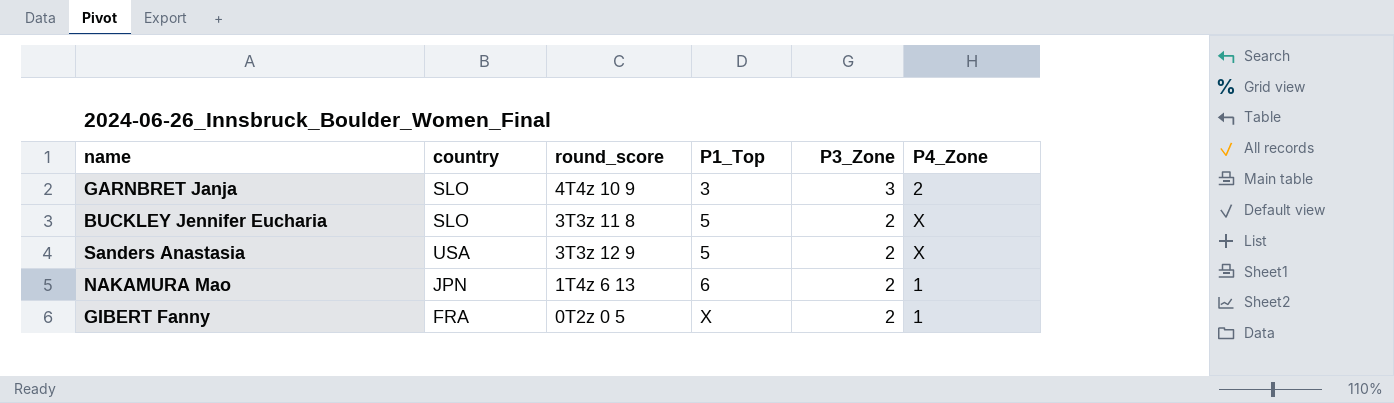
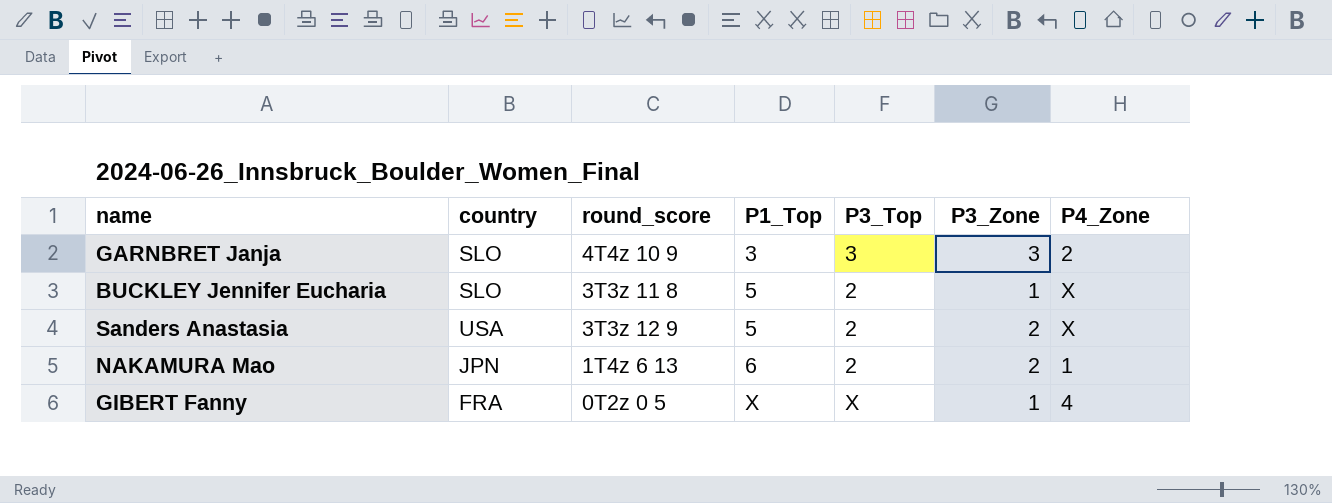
column P3_Top | position: none -> 5
BUCKLEY Jennifer Eucharia | P3_Zone: 2 -> 1
GIBERT Fanny | P3_Zone: 2 -> 1
GIBERT Fanny | P4_Zone: 1 -> 4

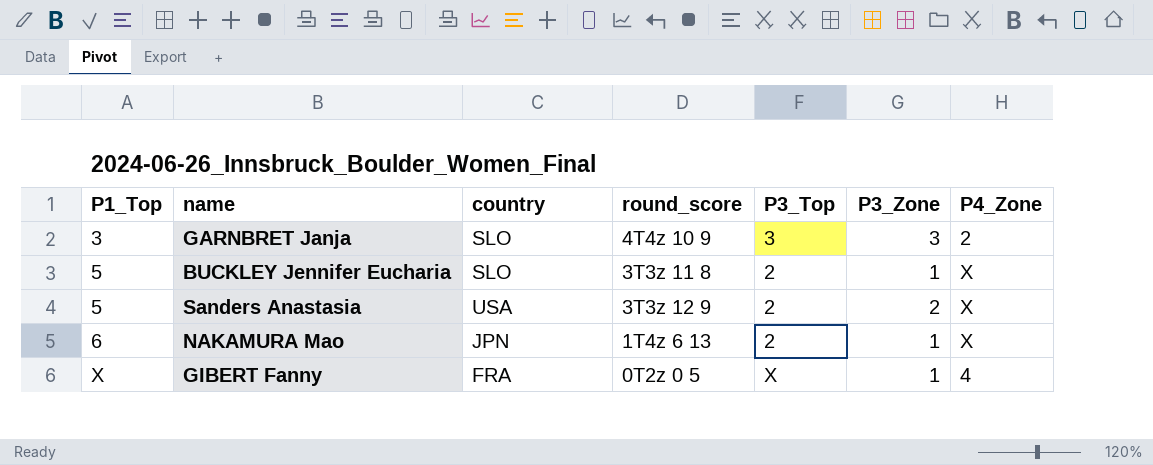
column P1_Top | position: 4 -> 1
NAKAMURA Mao | P3_Zone: 2 -> 1
NAKAMURA Mao | P4_Zone: 1 -> X

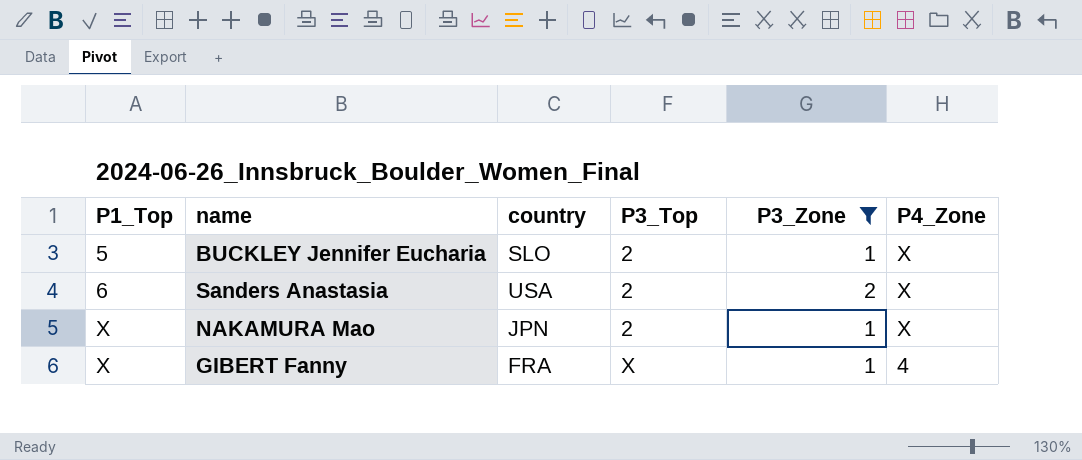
filter: none -> P3_Zone != 3
column round_score | position: 4 -> none
Sanders Anastasia | P1_Top: 5 -> 6
NAKAMURA Mao | P1_Top: 6 -> X

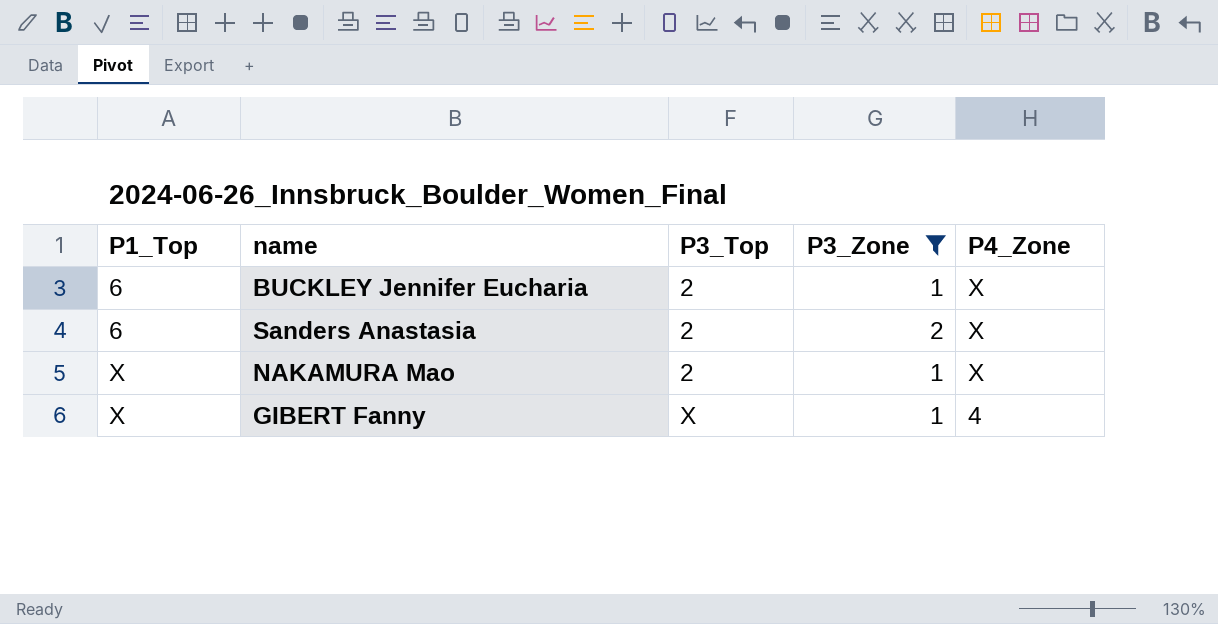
column country | position: 3 -> none
BUCKLEY Jennifer Eucharia | P1_Top: 5 -> 6

